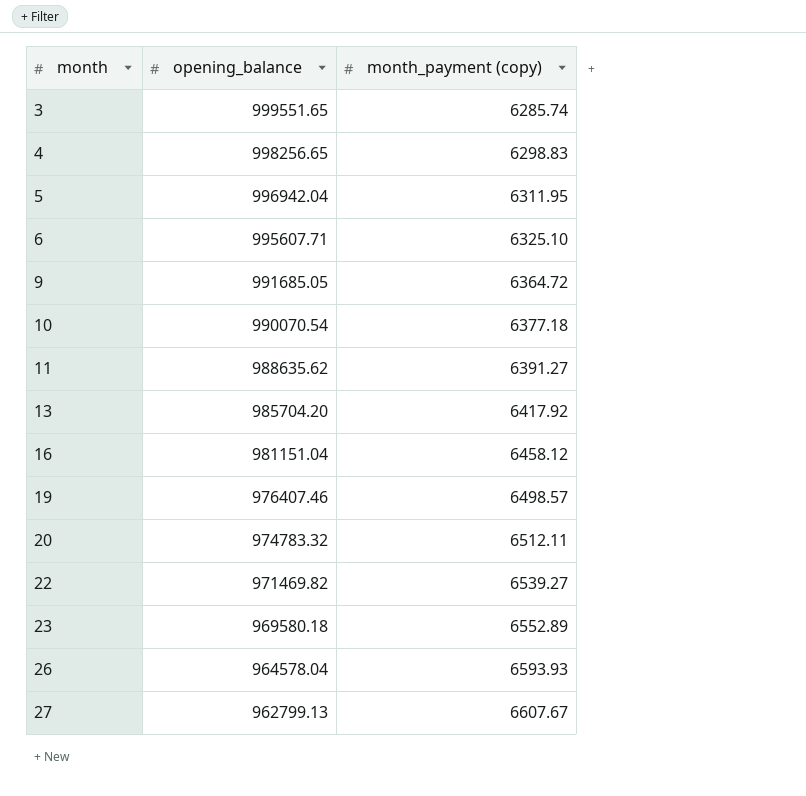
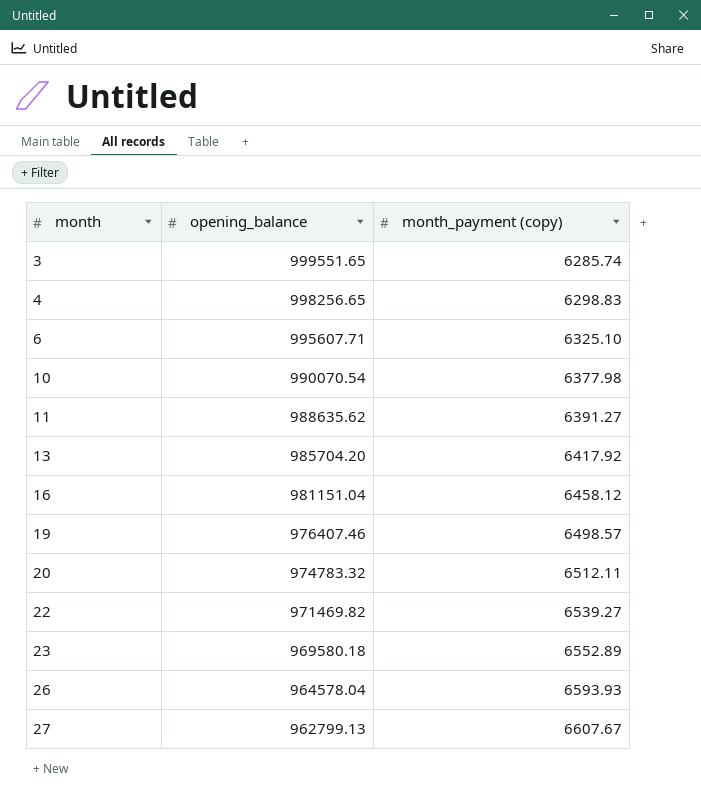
row 5: 996942.04 | 6311.95 -> none
row 9: 991685.05 | 6364.72 -> none
10 | month_payment (copy): 6377.18 -> 6377.98

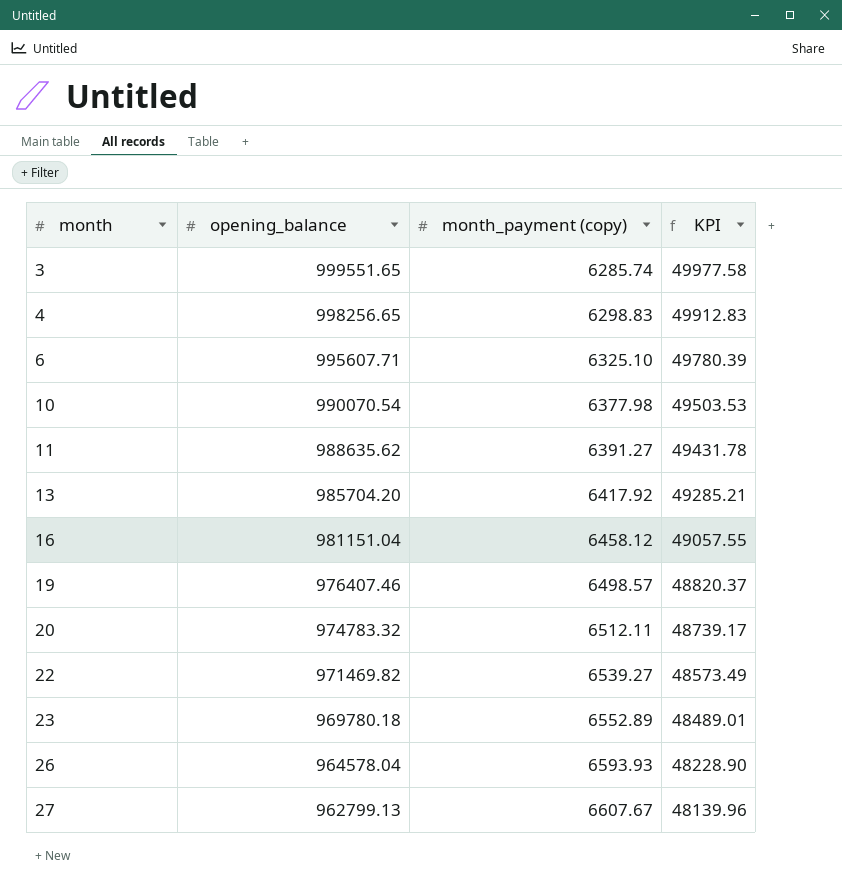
column KPI | formula: none -> [opening_balance] * 0.05
23 | opening_balance: 969580.18 -> 969780.18

